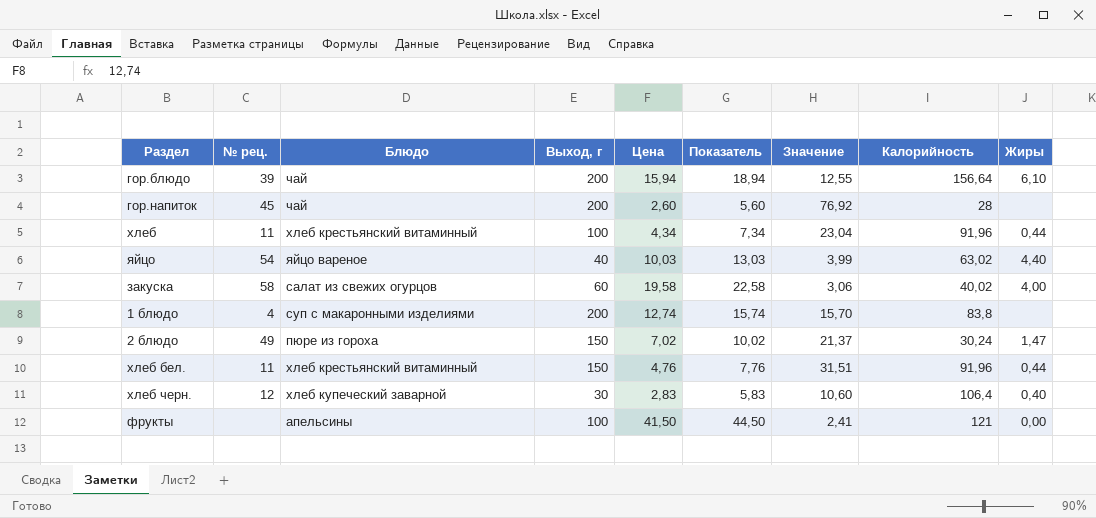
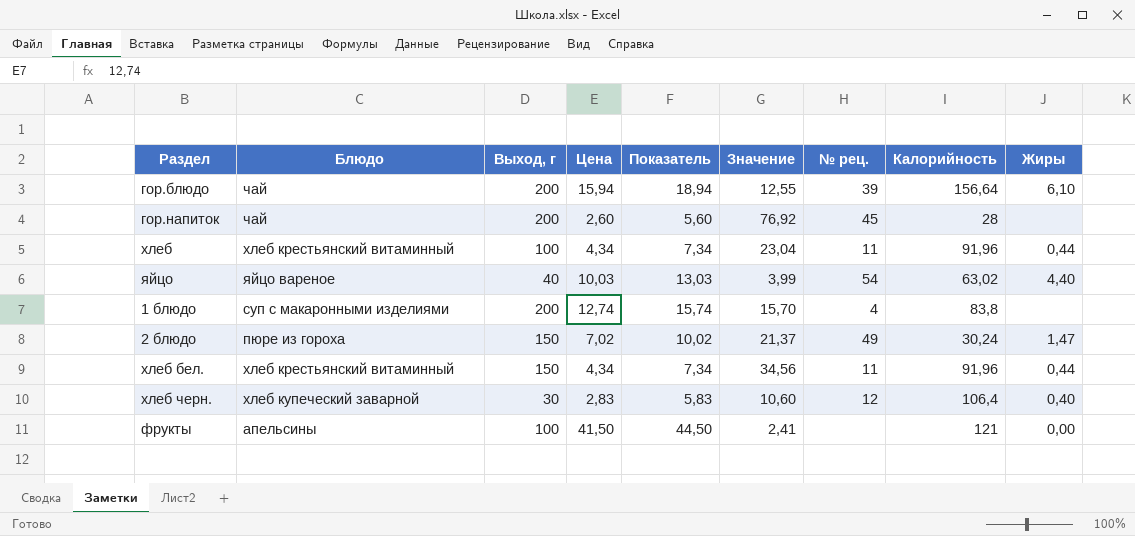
column № рец. | position: 2 -> 7
row закуска: 58 | салат из свежих огурцов | 60 | 19,58 | 22,58 | 3,06 | 40,02 | 4,00 -> none
хлеб бел. | Цена: 4,76 -> 4,34
хлеб бел. | Показатель: 7,76 -> 7,34
хлеб бел. | Значение: 31,51 -> 34,56

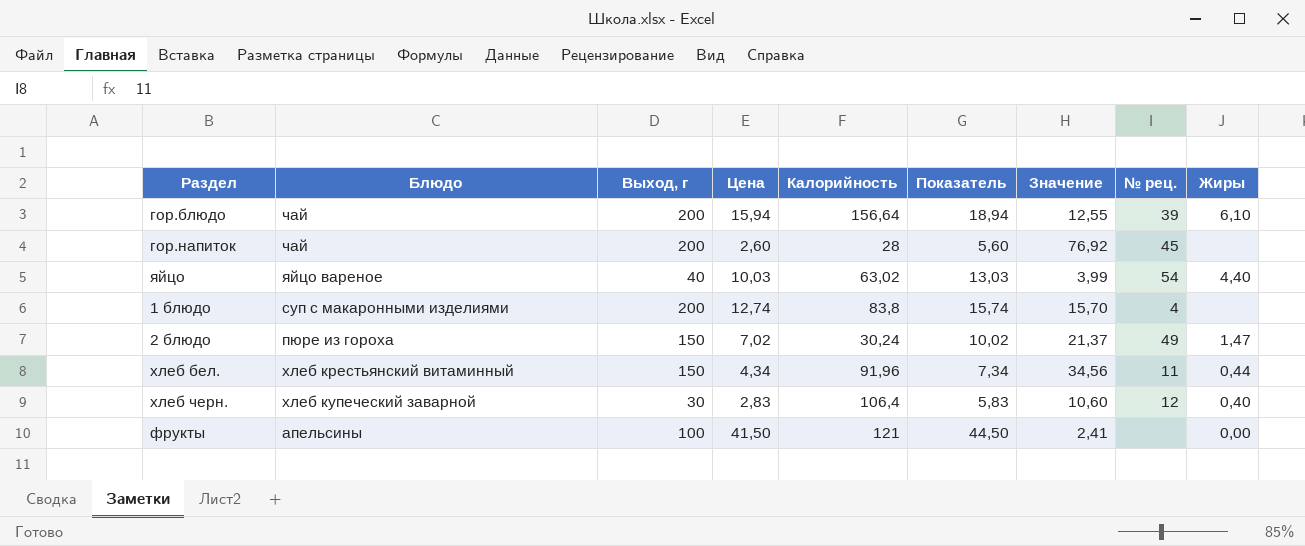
column Калорийность | position: 8 -> 5
row хлеб: хлеб крестьянский витаминный | 100 | 4,34 | 7,34 | 23,04 | 11 | 91,96 | 0,44 -> none

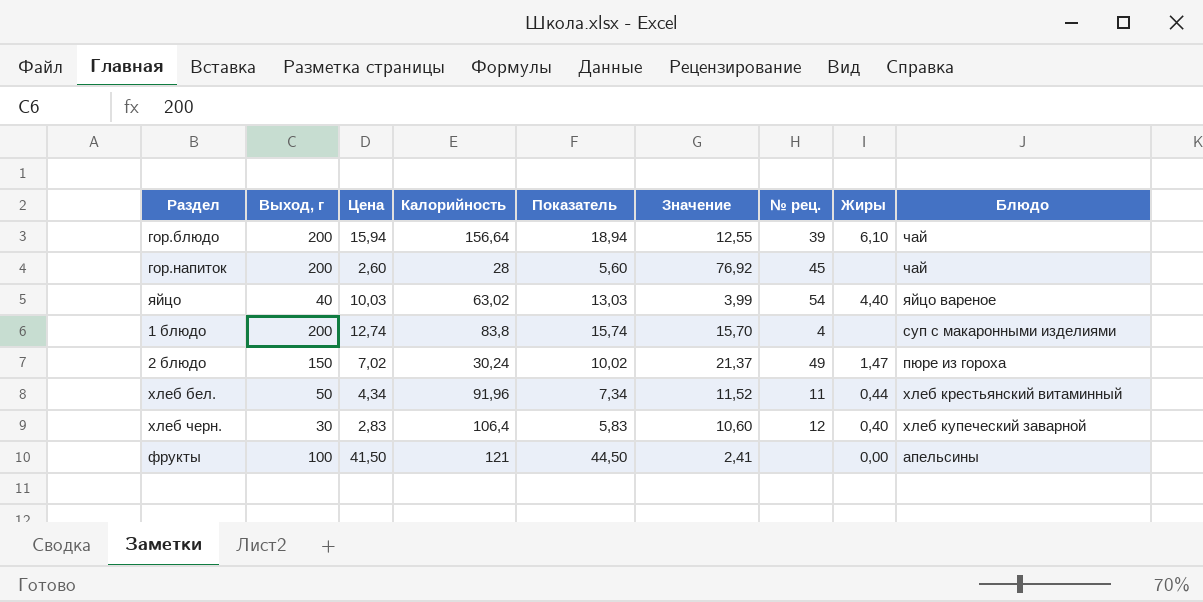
column Блюдо | position: 2 -> 9
хлеб бел. | Выход, г: 150 -> 50
хлеб бел. | Значение: 34,56 -> 11,52

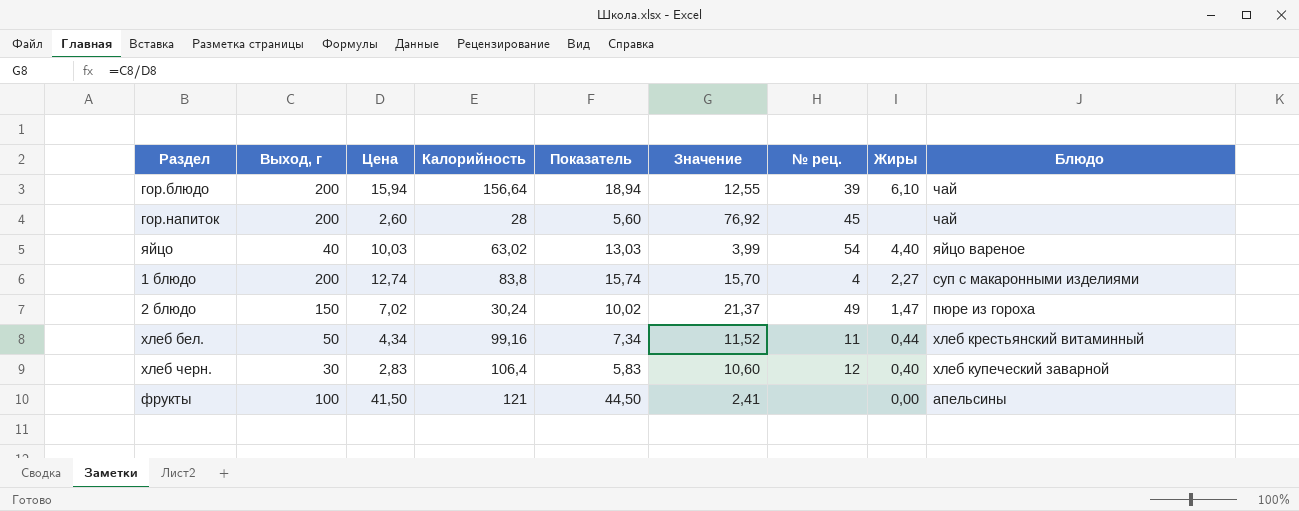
1 блюдо | Жиры: none -> 2,27
хлеб бел. | Калорийность: 91,96 -> 99,16

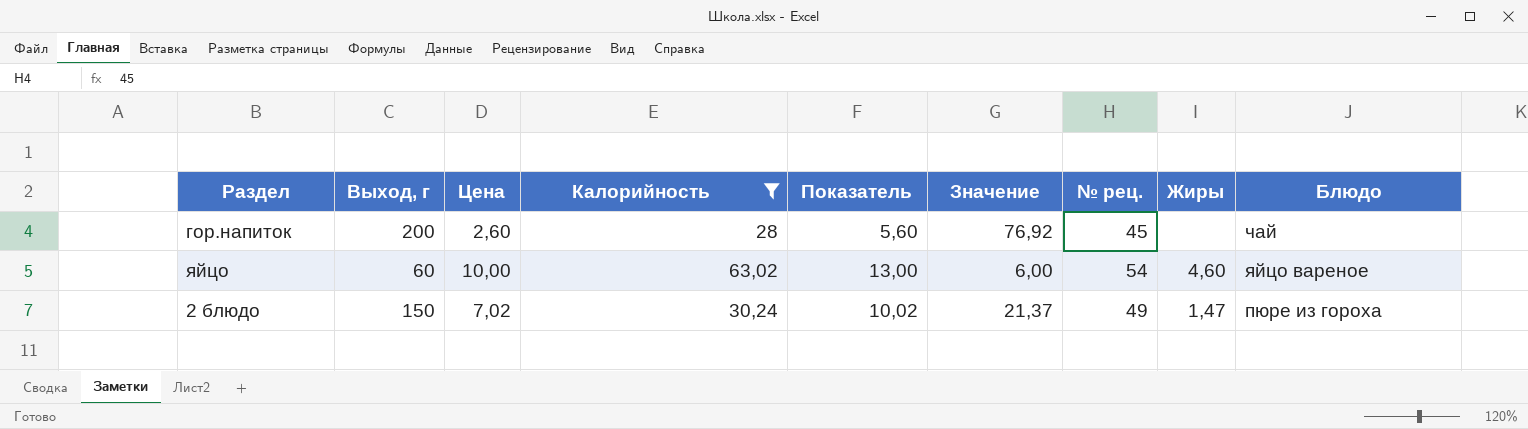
filter: none -> Калорийность <= 63,02
яйцо | Выход, г: 40 -> 60
яйцо | Цена: 10,03 -> 10,00
яйцо | Показатель: 13,03 -> 13,00
яйцо | Значение: 3,99 -> 6,00
яйцо | Жиры: 4,40 -> 4,60

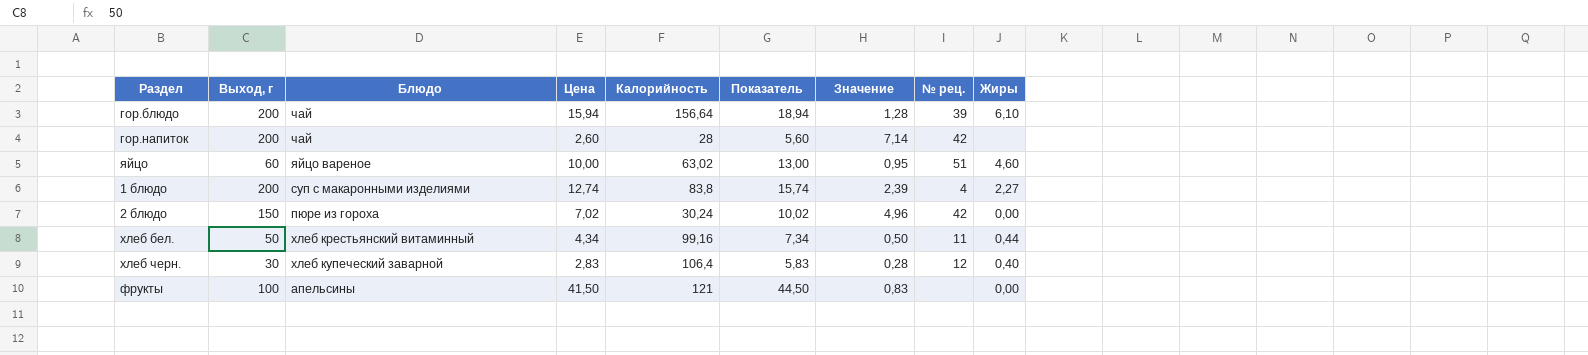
filter: Калорийность <= 63,02 -> none
column Блюдо | position: 9 -> 3
column Значение | formula: [Выход, г] / [Цена] -> [Выход, г] / [Калорийность]
гор.напиток | № рец.: 45 -> 42
яйцо | № рец.: 54 -> 51
2 блюдо | № рец.: 49 -> 42
2 блюдо | Жиры: 1,47 -> 0,00

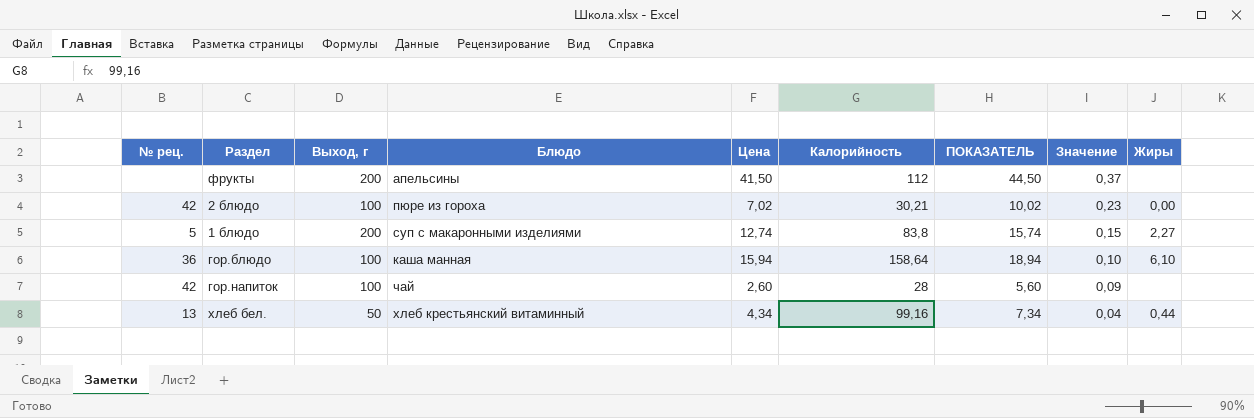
row order: none -> Значение descending
column № рец. | position: 8 -> 1
column name: Показатель -> ПОКАЗАТЕЛЬ
column Значение | formula: [Выход, г] / [Калорийность] -> [Цена] / [Калорийность]
row яйцо: 60 | яйцо вареное | 10,00 | 63,02 | 13,00 | 0,95 | 51 | 4,60 -> none
row хлеб черн.: 30 | хлеб купеческий заварной | 2,83 | 106,4 | 5,83 | 0,28 | 12 | 0,40 -> none
фрукты | Выход, г: 100 -> 200
фрукты | Калорийность: 121 -> 112
фрукты | Жиры: 0,00 -> none
2 блюдо | Выход, г: 150 -> 100
2 блюдо | Калорийность: 30,24 -> 30,21
1 блюдо | № рец.: 4 -> 5
гор.блюдо | № рец.: 39 -> 36
гор.блюдо | Выход, г: 200 -> 100
гор.блюдо | Блюдо: чай -> каша манная
гор.блюдо | Калорийность: 156,64 -> 158,64
гор.напиток | Выход, г: 200 -> 100
хлеб бел. | № рец.: 11 -> 13

